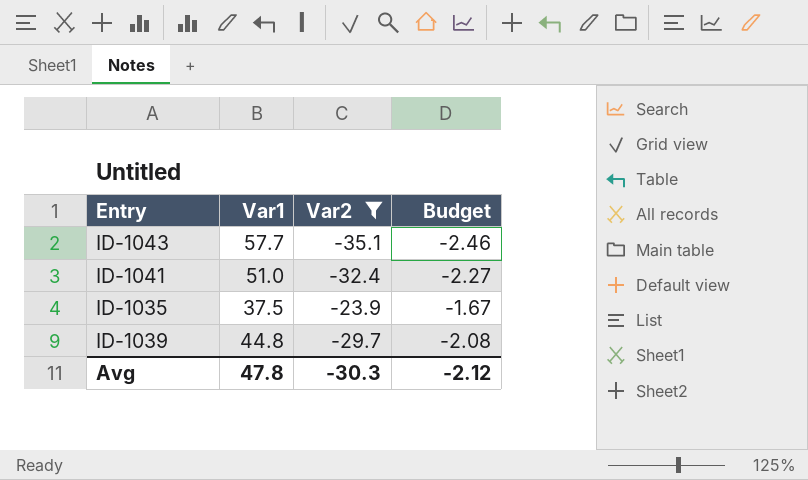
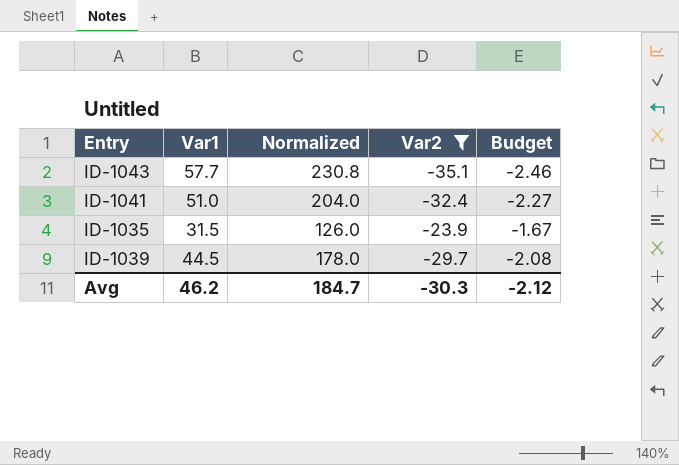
column Normalized | formula: none -> [Var1] * 4
ID-1035 | Var1: 37.5 -> 31.5
ID-1039 | Var1: 44.8 -> 44.5
Avg | Var1: 47.8 -> 46.2

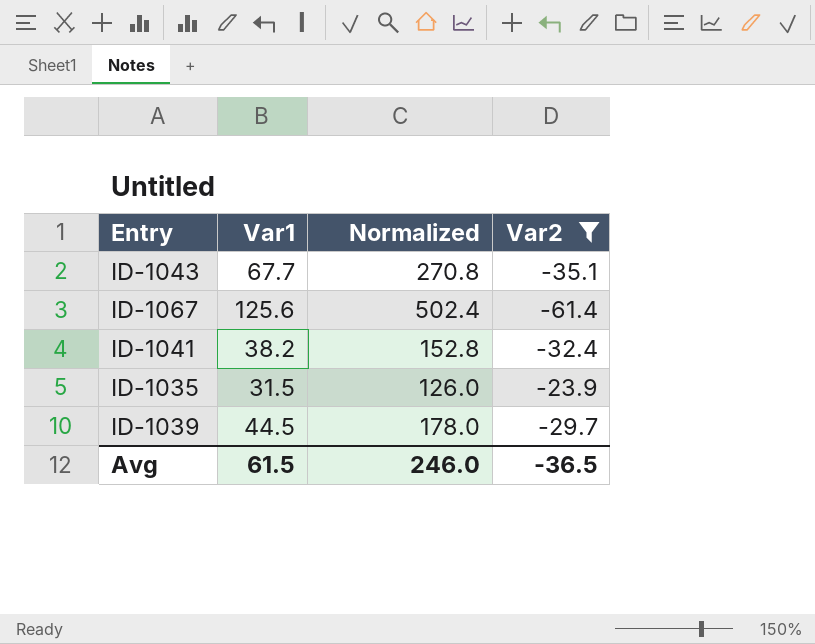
column Budget | formula: [Var2] * 0.07 -> none
ID-1043 | Var1: 57.7 -> 67.7
ID-1043 | Normalized: 230.8 -> 270.8
row ID-1067: none -> 125.6 | 502.4 | -61.4
ID-1041 | Var1: 51.0 -> 38.2
ID-1041 | Normalized: 204.0 -> 152.8
Avg | Var1: 46.2 -> 61.5
Avg | Normalized: 184.7 -> 246.0
Avg | Var2: -30.3 -> -36.5

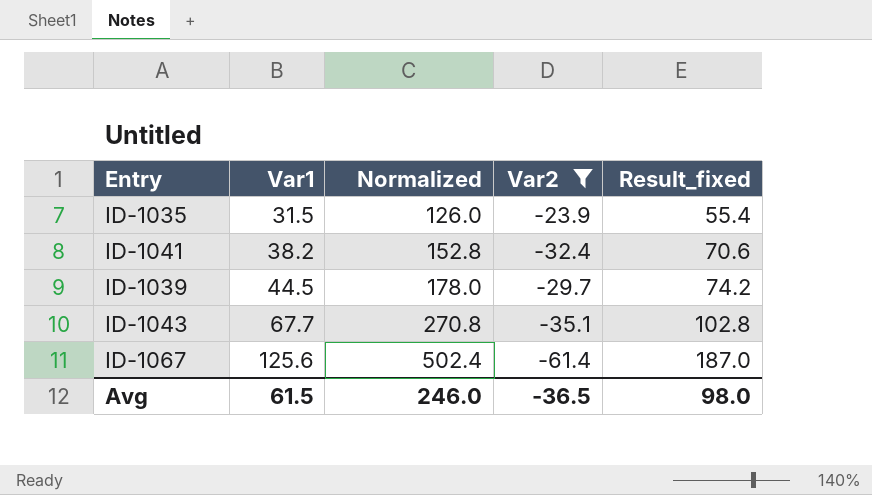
row order: none -> Var1 ascending
column Result_fixed | formula: none -> [Var1] - [Var2]

